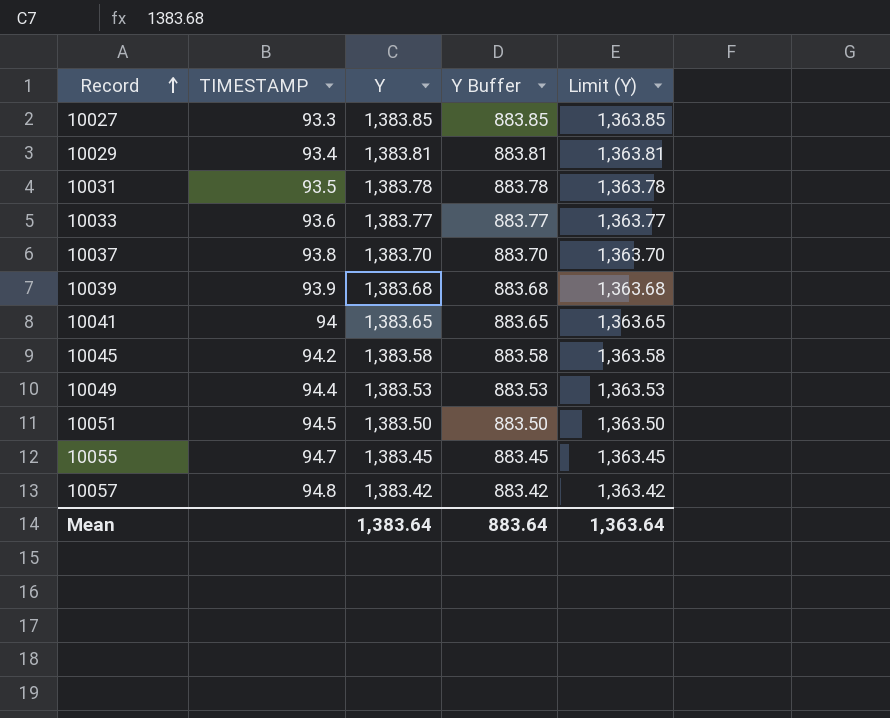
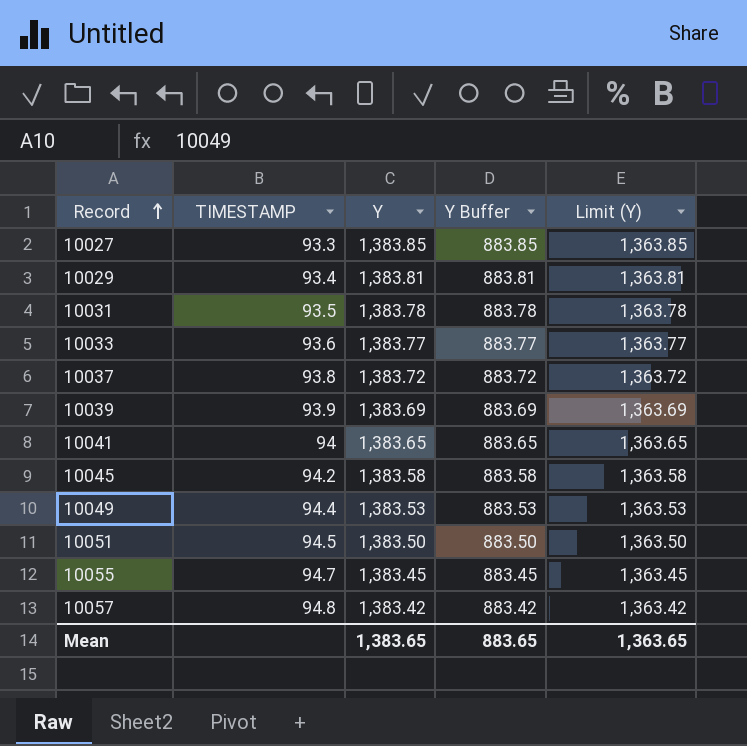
10037 | Y: 1,383.70 -> 1,383.72
10037 | Y Buffer: 883.70 -> 883.72
10037 | Limit (Y): 1,363.70 -> 1,363.72
10039 | Y: 1,383.68 -> 1,383.69
10039 | Y Buffer: 883.68 -> 883.69
10039 | Limit (Y): 1,363.68 -> 1,363.69
Mean | Y: 1,383.64 -> 1,383.65
Mean | Y Buffer: 883.64 -> 883.65
Mean | Limit (Y): 1,363.64 -> 1,363.65

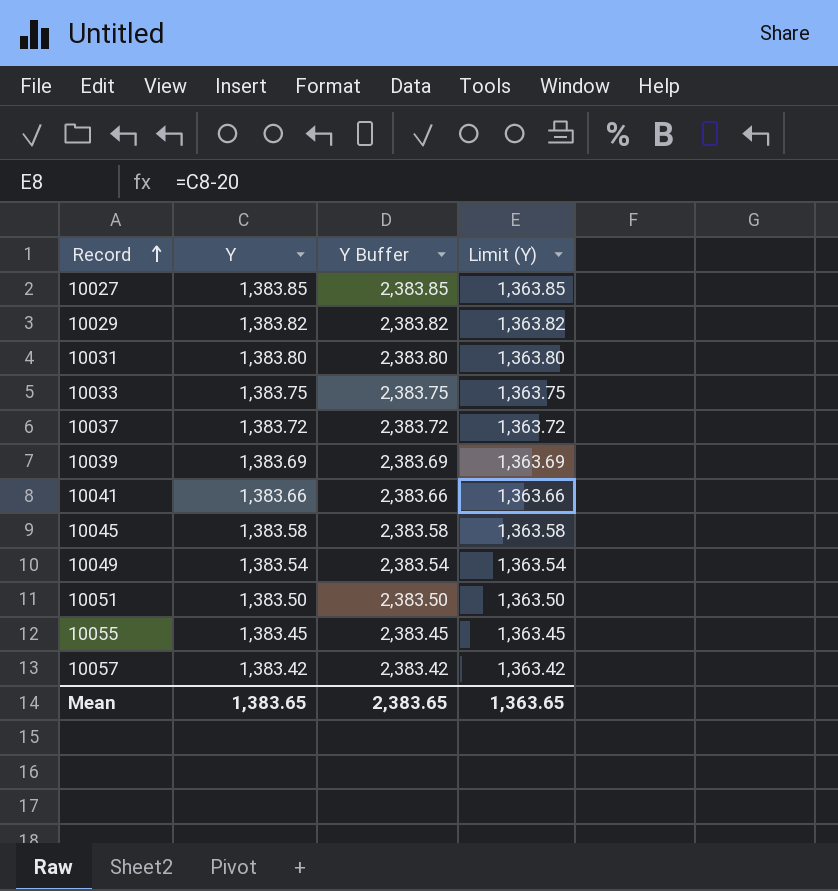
column TIMESTAMP | position: 2 -> none
column Y Buffer | formula: [Y] - 500 -> [Y] + 1000
10029 | Y: 1,383.81 -> 1,383.82
10029 | Limit (Y): 1,363.81 -> 1,363.82
10031 | Y: 1,383.78 -> 1,383.80
10031 | Limit (Y): 1,363.78 -> 1,363.80
10033 | Y: 1,383.77 -> 1,383.75
10033 | Limit (Y): 1,363.77 -> 1,363.75
10041 | Y: 1,383.65 -> 1,383.66
10041 | Limit (Y): 1,363.65 -> 1,363.66
10049 | Y: 1,383.53 -> 1,383.54
10049 | Limit (Y): 1,363.53 -> 1,363.54
Mean | Y Buffer: 883.65 -> 2,383.65

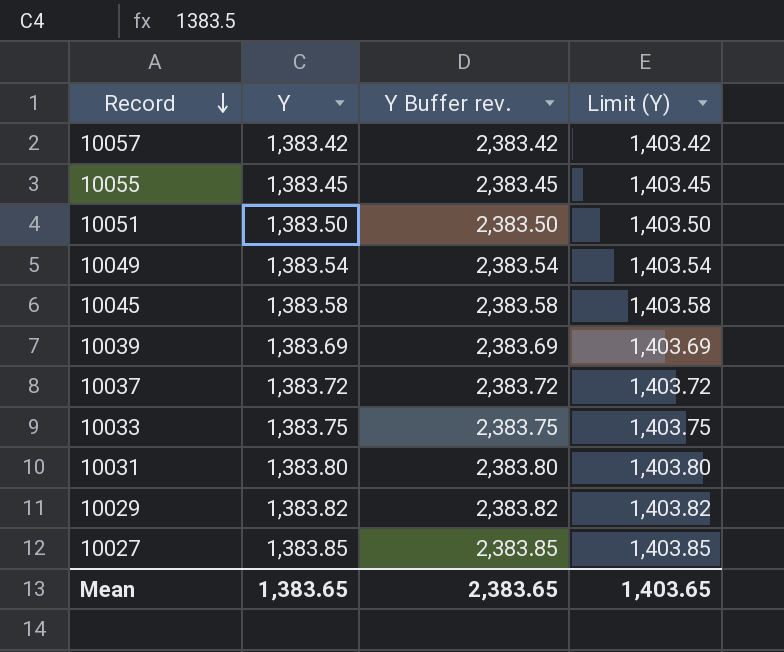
row order: Record ascending -> Record descending
column name: Y Buffer -> Y Buffer rev.
column Limit (Y) | formula: [Y] - 20 -> [Y] + 20
row 10041: 1,383.66 | 2,383.66 | 1,363.66 -> none
Mean | Limit (Y): 1,363.65 -> 1,403.65

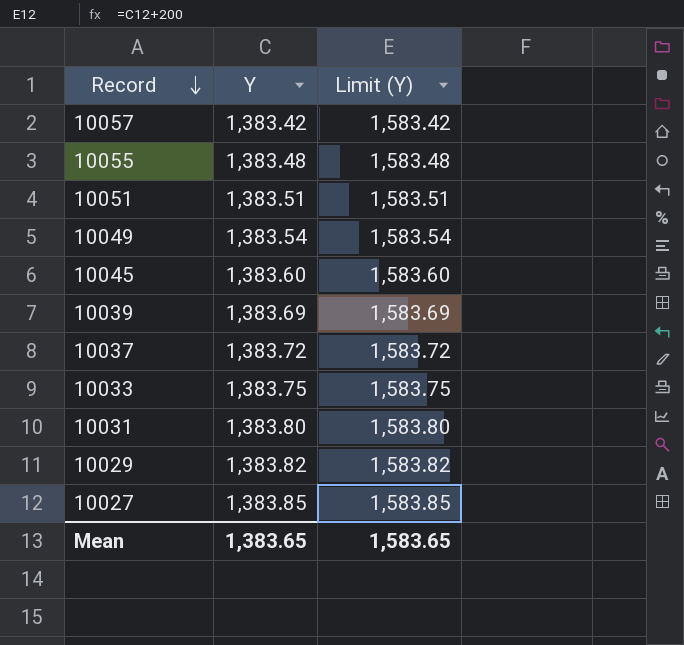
column Y Buffer rev. | formula: [Y] + 1000 -> none
column Limit (Y) | formula: [Y] + 20 -> [Y] + 200
10055 | Y: 1,383.45 -> 1,383.48
10051 | Y: 1,383.50 -> 1,383.51
10045 | Y: 1,383.58 -> 1,383.60
Mean | Limit (Y): 1,403.65 -> 1,583.65

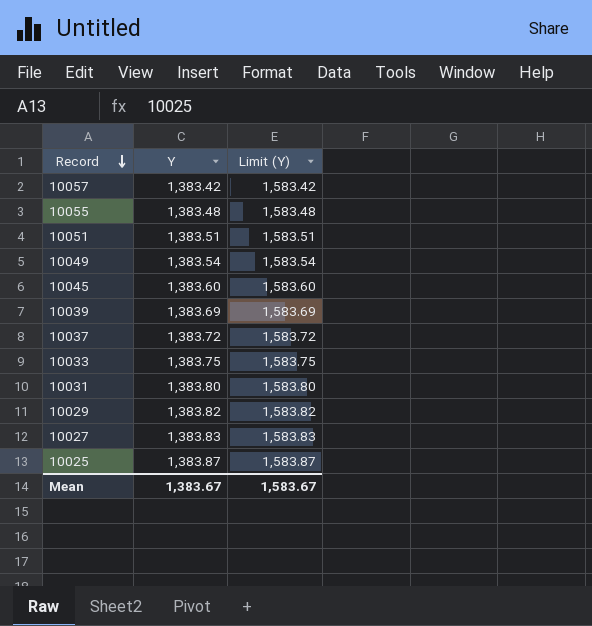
10027 | Y: 1,383.85 -> 1,383.83
10027 | Limit (Y): 1,583.85 -> 1,583.83
row 10025: none -> 1,383.87 | 1,583.87
Mean | Y: 1,383.65 -> 1,383.67
Mean | Limit (Y): 1,583.65 -> 1,583.67

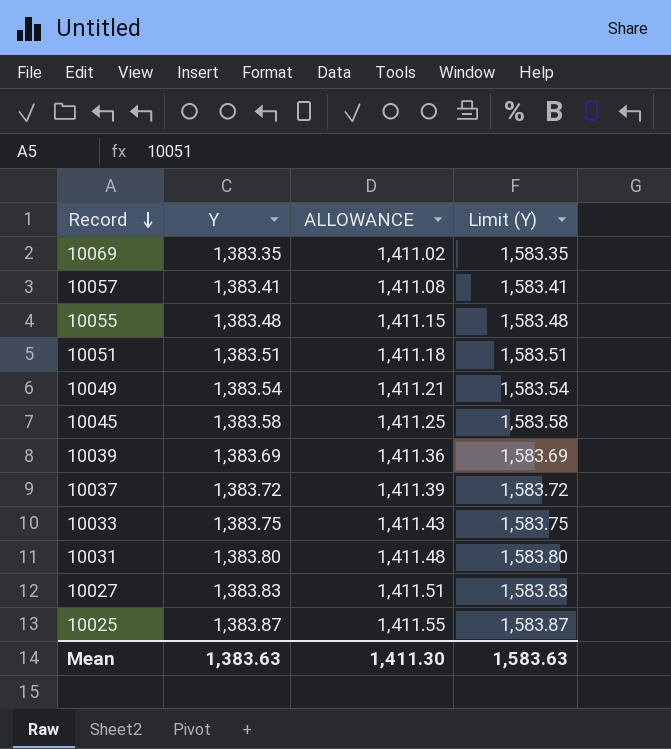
column ALLOWANCE | formula: none -> [Y] * 1.02
row 10029: 1,383.82 | 1,583.82 -> none
row 10069: none -> 1,383.35 | 1,411.02 | 1,583.35
10057 | Y: 1,383.42 -> 1,383.41
10057 | Limit (Y): 1,583.42 -> 1,583.41
10045 | Y: 1,383.60 -> 1,383.58
10045 | Limit (Y): 1,583.60 -> 1,583.58
Mean | Y: 1,383.67 -> 1,383.63
Mean | Limit (Y): 1,583.67 -> 1,583.63

